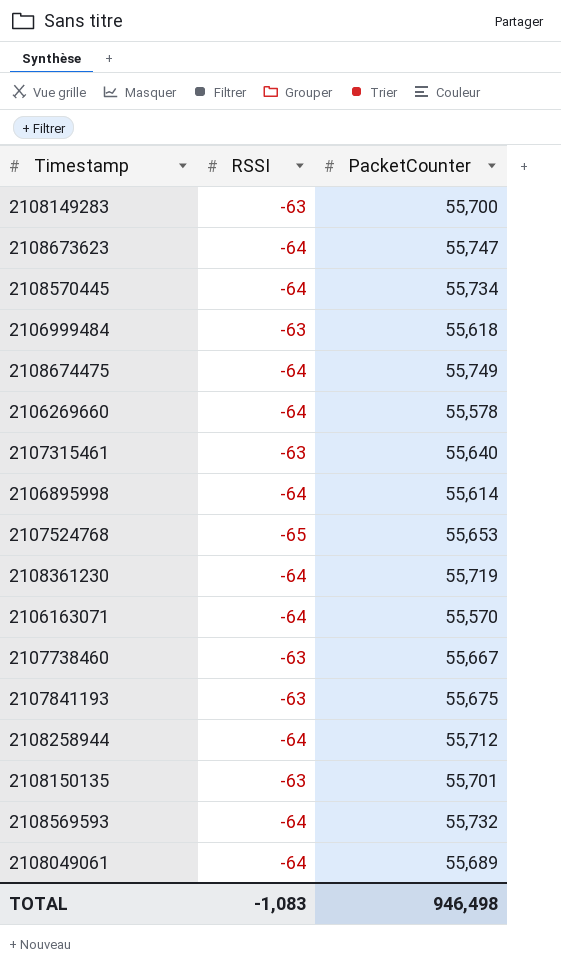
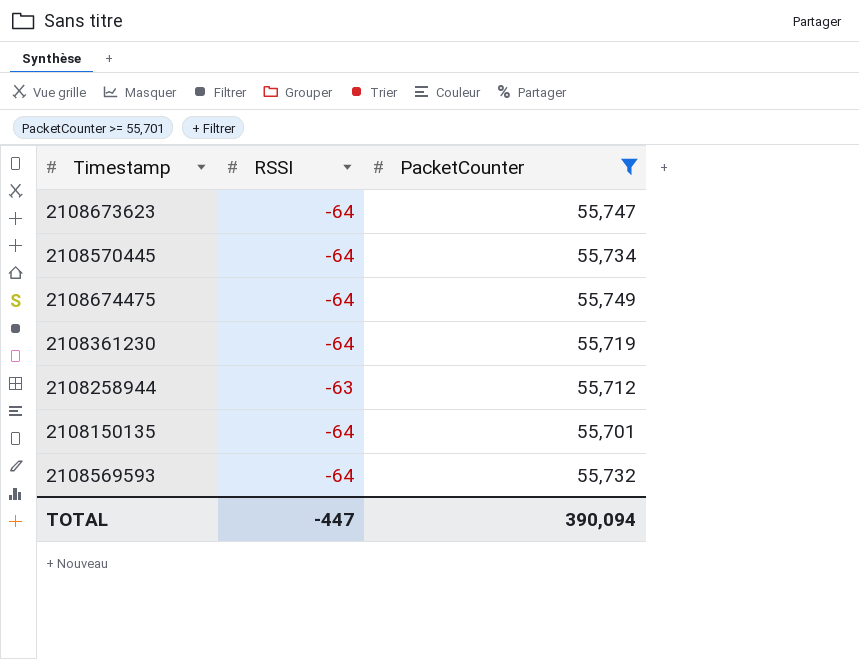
filter: none -> PacketCounter >= 55,701
2108258944 | RSSI: -64 -> -63
2108150135 | RSSI: -63 -> -64
TOTAL | RSSI: -1,083 -> -447
TOTAL | PacketCounter: 946,498 -> 390,094

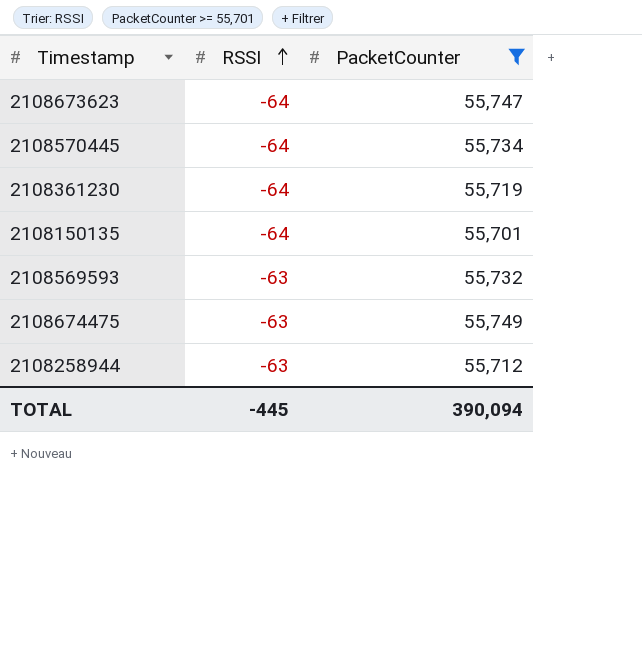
row order: none -> RSSI ascending
2108569593 | RSSI: -64 -> -63
2108674475 | RSSI: -64 -> -63
TOTAL | RSSI: -447 -> -445

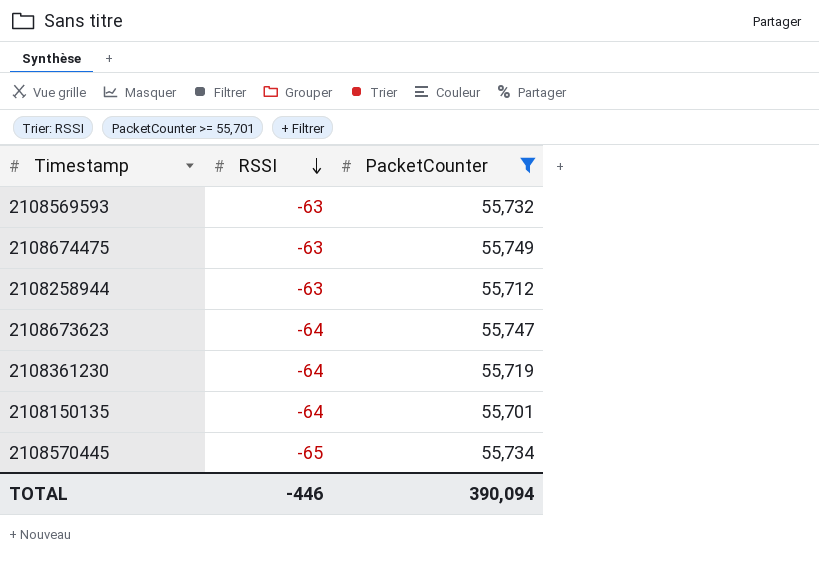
row order: RSSI ascending -> RSSI descending
2108570445 | RSSI: -64 -> -65
TOTAL | RSSI: -445 -> -446

